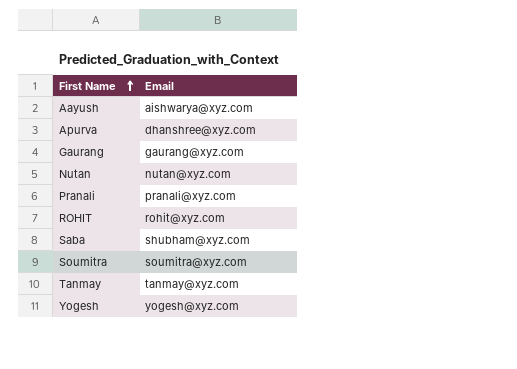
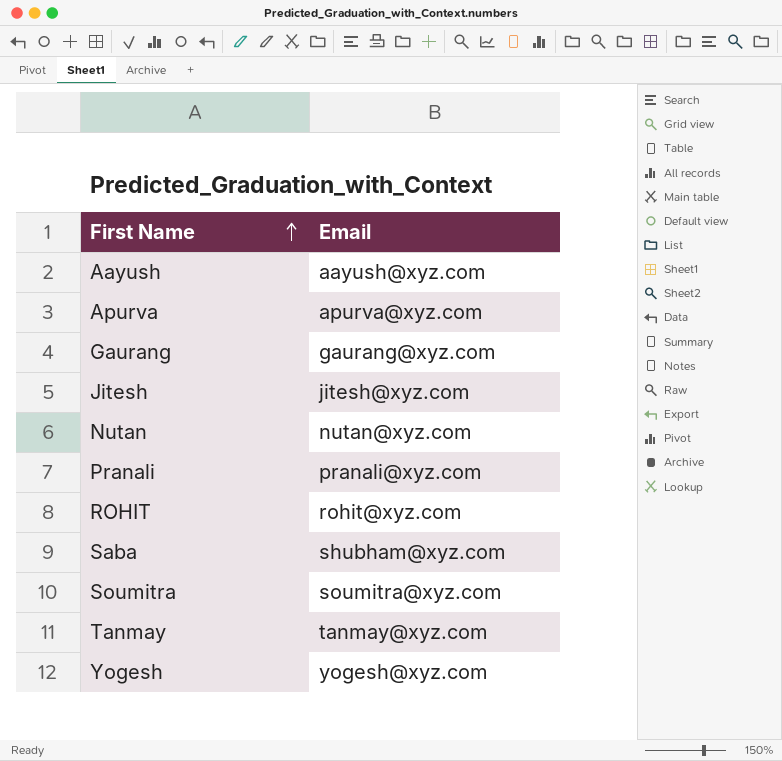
Aayush | Email: aishwarya@xyz.com -> aayush@xyz.com
Apurva | Email: dhanshree@xyz.com -> apurva@xyz.com
row Jitesh: none -> jitesh@xyz.com

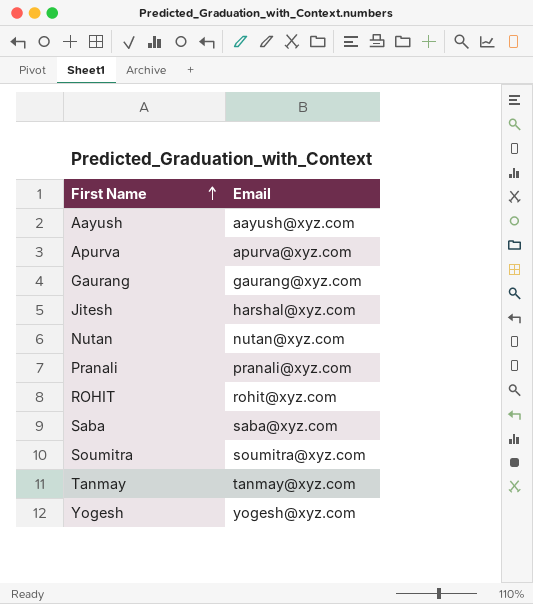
Jitesh | Email: jitesh@xyz.com -> harshal@xyz.com
Saba | Email: shubham@xyz.com -> saba@xyz.com

